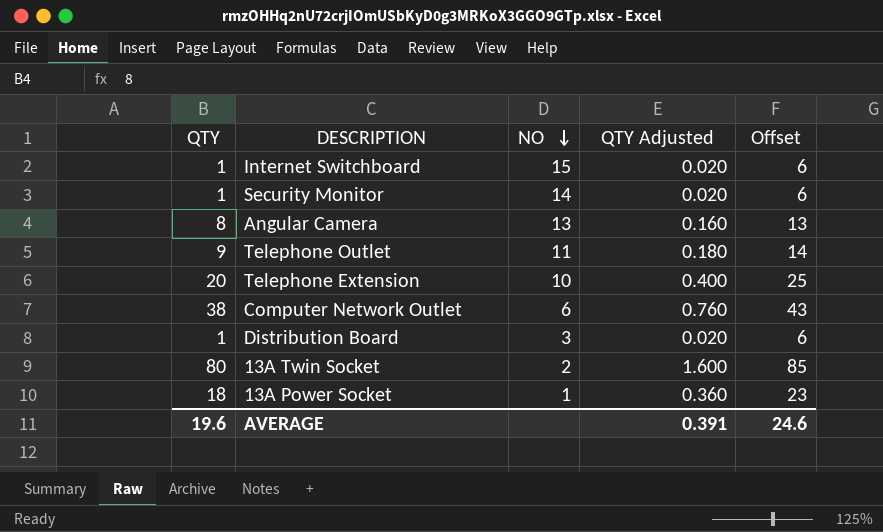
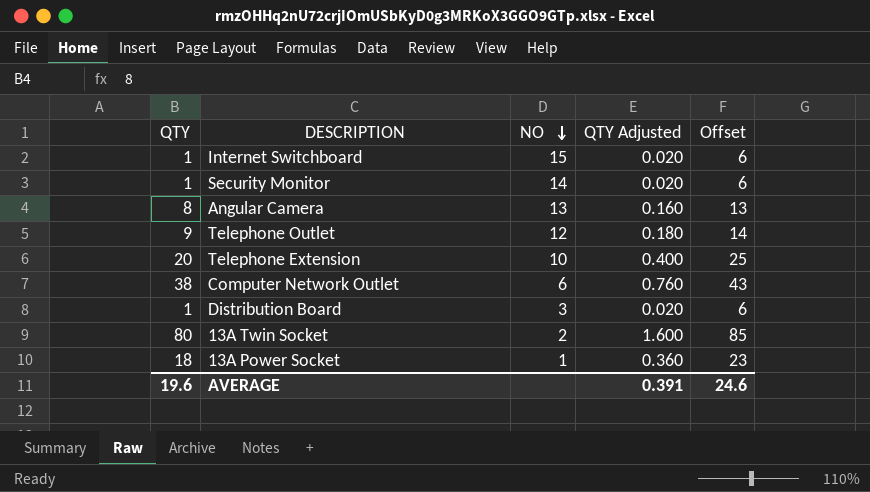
Telephone Outlet | NO: 11 -> 12

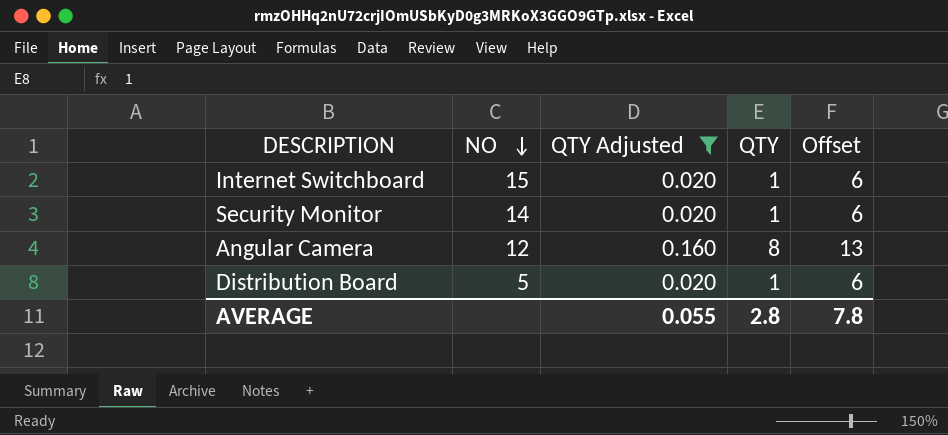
filter: none -> QTY Adjusted <= 0.160
column QTY | position: 1 -> 4
Angular Camera | NO: 13 -> 12
Distribution Board | NO: 3 -> 5
AVERAGE | QTY Adjusted: 0.391 -> 0.055
AVERAGE | QTY: 19.6 -> 2.8
AVERAGE | Offset: 24.6 -> 7.8

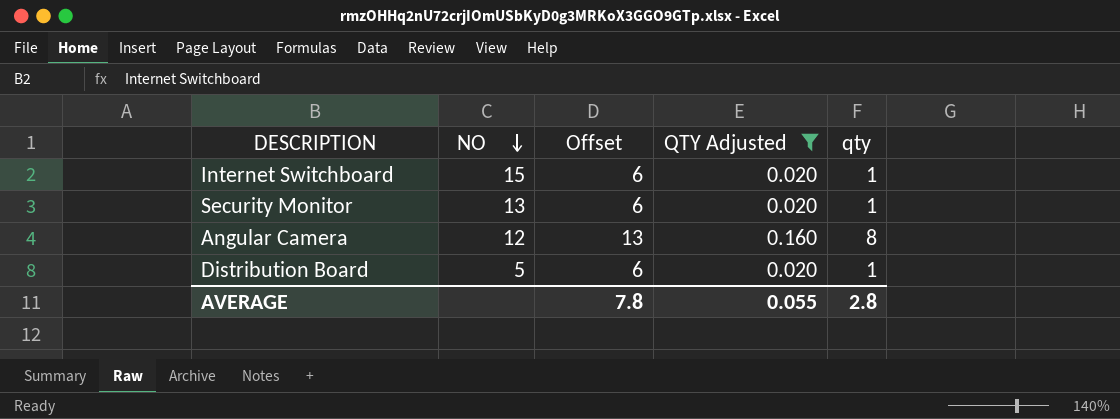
column Offset | position: 5 -> 3
column name: QTY -> qty
Security Monitor | NO: 14 -> 13

